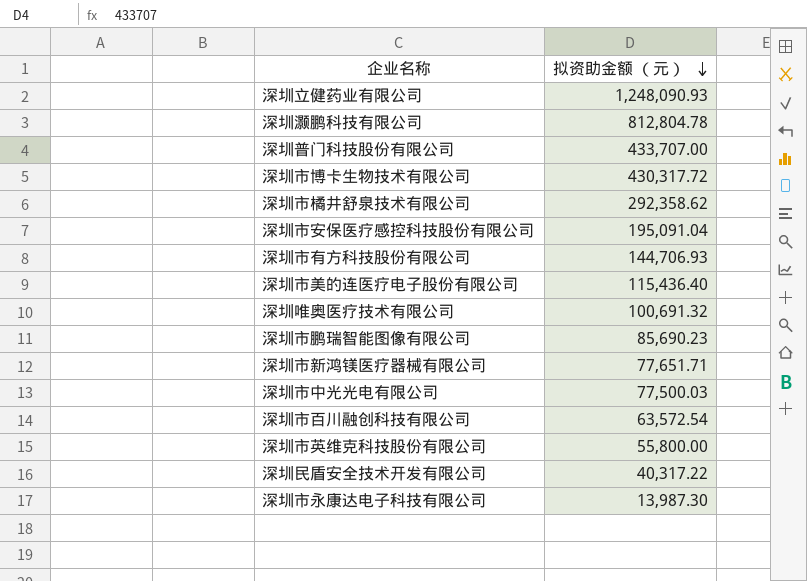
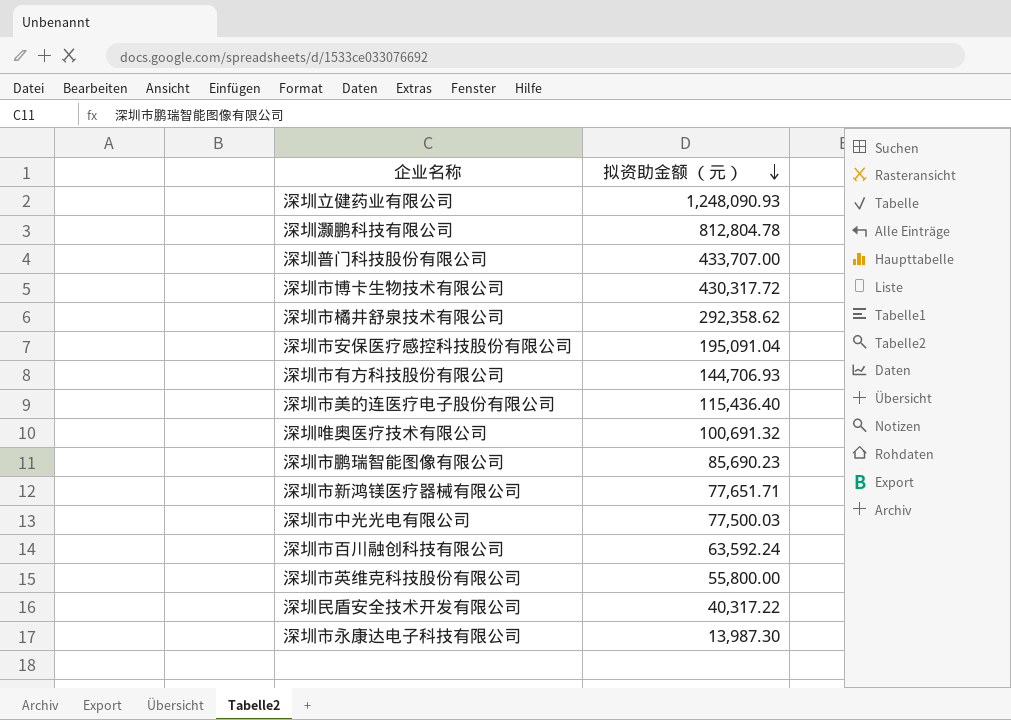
深圳市百川融创科技有限公司 | 拟资助金额 （元）: 63,572.54 -> 63,592.24

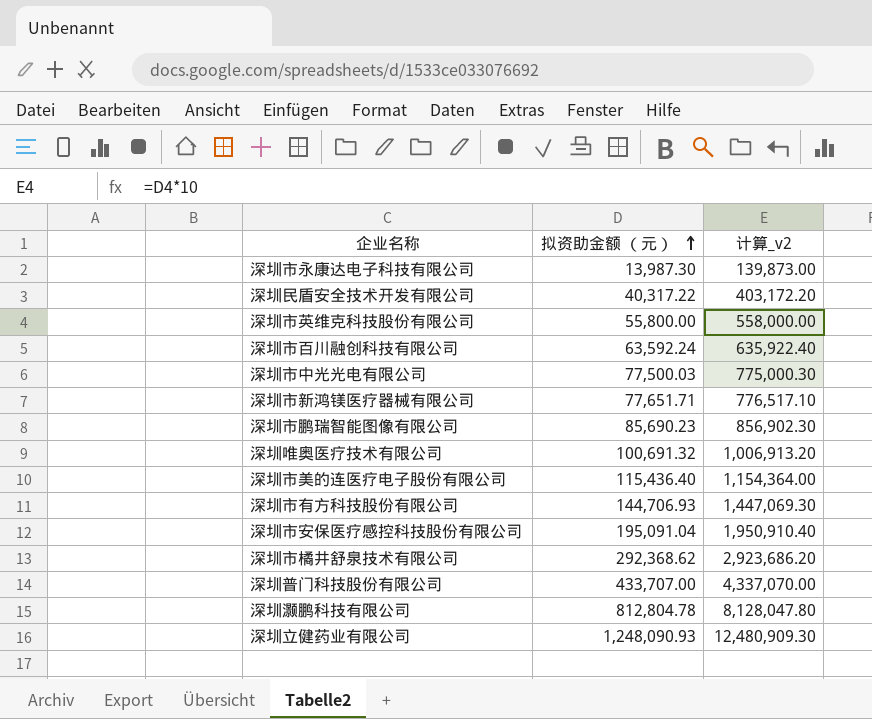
row order: 拟资助金额 （元） descending -> 拟资助金额 （元） ascending
column 计算_v2 | formula: none -> [拟资助金额 （元）] * 10
row 深圳市博卡生物技术有限公司: 430,317.72 -> none
深圳市橘井舒泉技术有限公司 | 拟资助金额 （元）: 292,358.62 -> 292,368.62

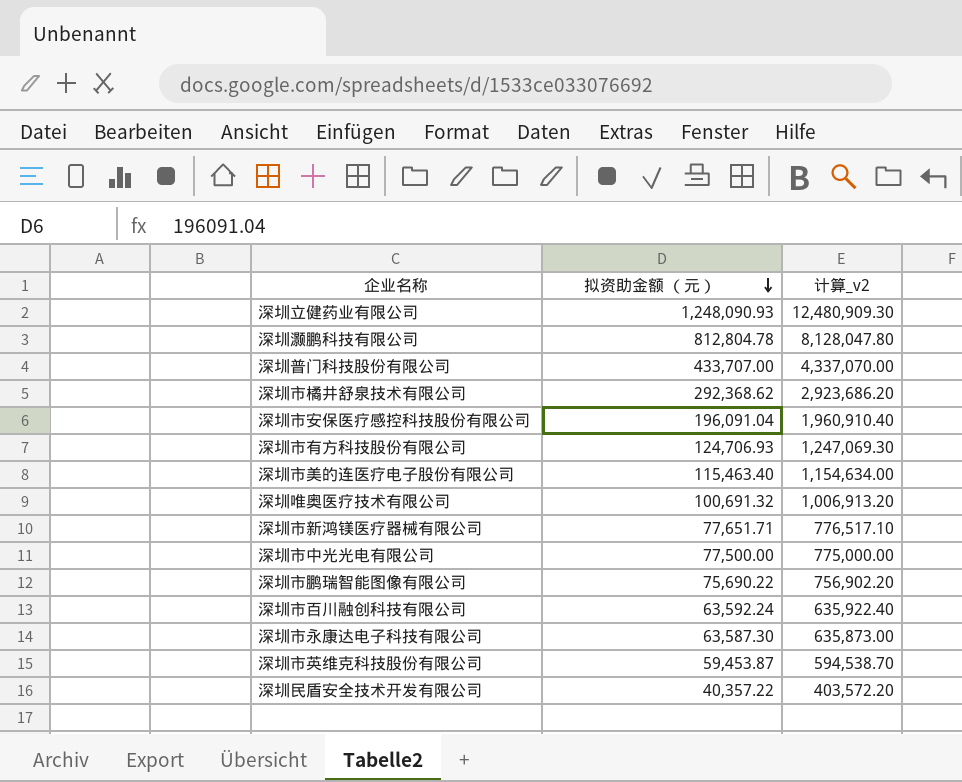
row order: 拟资助金额 （元） ascending -> 拟资助金额 （元） descending
深圳市安保医疗感控科技股份有限公司 | 拟资助金额 （元）: 195,091.04 -> 196,091.04
深圳市安保医疗感控科技股份有限公司 | 计算_v2: 1,950,910.40 -> 1,960,910.40
深圳市有方科技股份有限公司 | 拟资助金额 （元）: 144,706.93 -> 124,706.93
深圳市有方科技股份有限公司 | 计算_v2: 1,447,069.30 -> 1,247,069.30
深圳市美的连医疗电子股份有限公司 | 拟资助金额 （元）: 115,436.40 -> 115,463.40
深圳市美的连医疗电子股份有限公司 | 计算_v2: 1,154,364.00 -> 1,154,634.00
深圳市中光光电有限公司 | 拟资助金额 （元）: 77,500.03 -> 77,500.00
深圳市中光光电有限公司 | 计算_v2: 775,000.30 -> 775,000.00
深圳市鹏瑞智能图像有限公司 | 拟资助金额 （元）: 85,690.23 -> 75,690.22
深圳市鹏瑞智能图像有限公司 | 计算_v2: 856,902.30 -> 756,902.20
深圳市永康达电子科技有限公司 | 拟资助金额 （元）: 13,987.30 -> 63,587.30
深圳市永康达电子科技有限公司 | 计算_v2: 139,873.00 -> 635,873.00
深圳市英维克科技股份有限公司 | 拟资助金额 （元）: 55,800.00 -> 59,453.87
深圳市英维克科技股份有限公司 | 计算_v2: 558,000.00 -> 594,538.70
深圳民盾安全技术开发有限公司 | 拟资助金额 （元）: 40,317.22 -> 40,357.22
深圳民盾安全技术开发有限公司 | 计算_v2: 403,172.20 -> 403,572.20

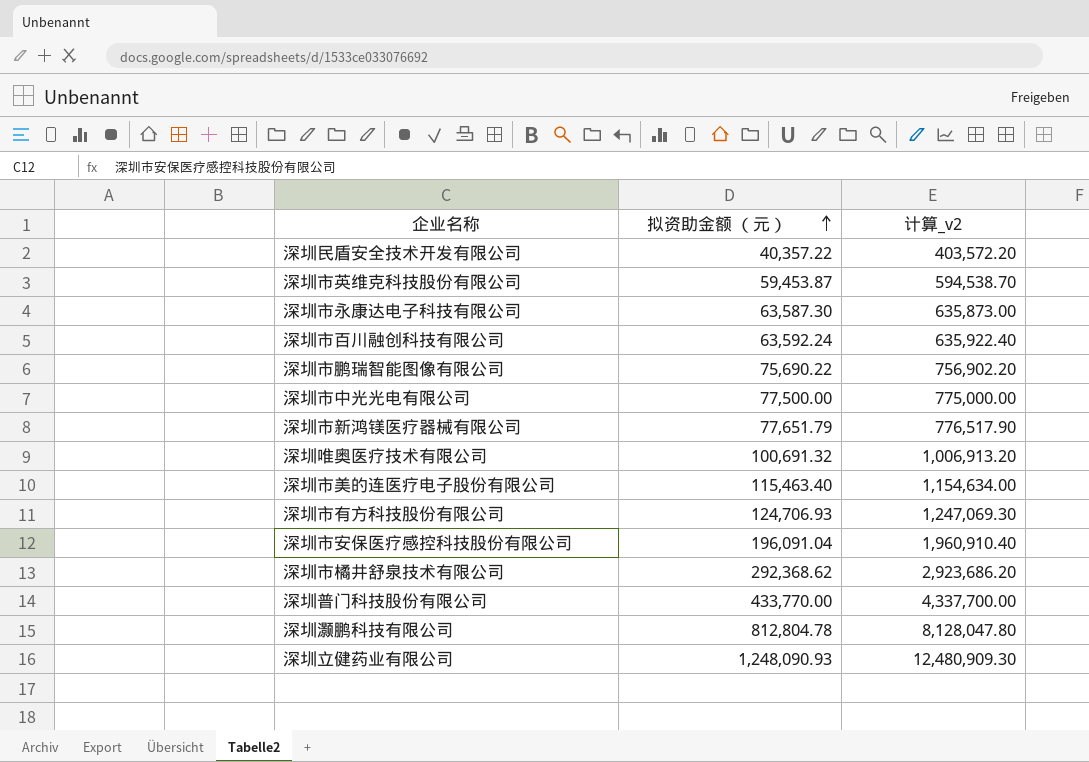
row order: 拟资助金额 （元） descending -> 拟资助金额 （元） ascending
深圳市新鸿镁医疗器械有限公司 | 拟资助金额 （元）: 77,651.71 -> 77,651.79
深圳市新鸿镁医疗器械有限公司 | 计算_v2: 776,517.10 -> 776,517.90
深圳普门科技股份有限公司 | 拟资助金额 （元）: 433,707.00 -> 433,770.00
深圳普门科技股份有限公司 | 计算_v2: 4,337,070.00 -> 4,337,700.00

